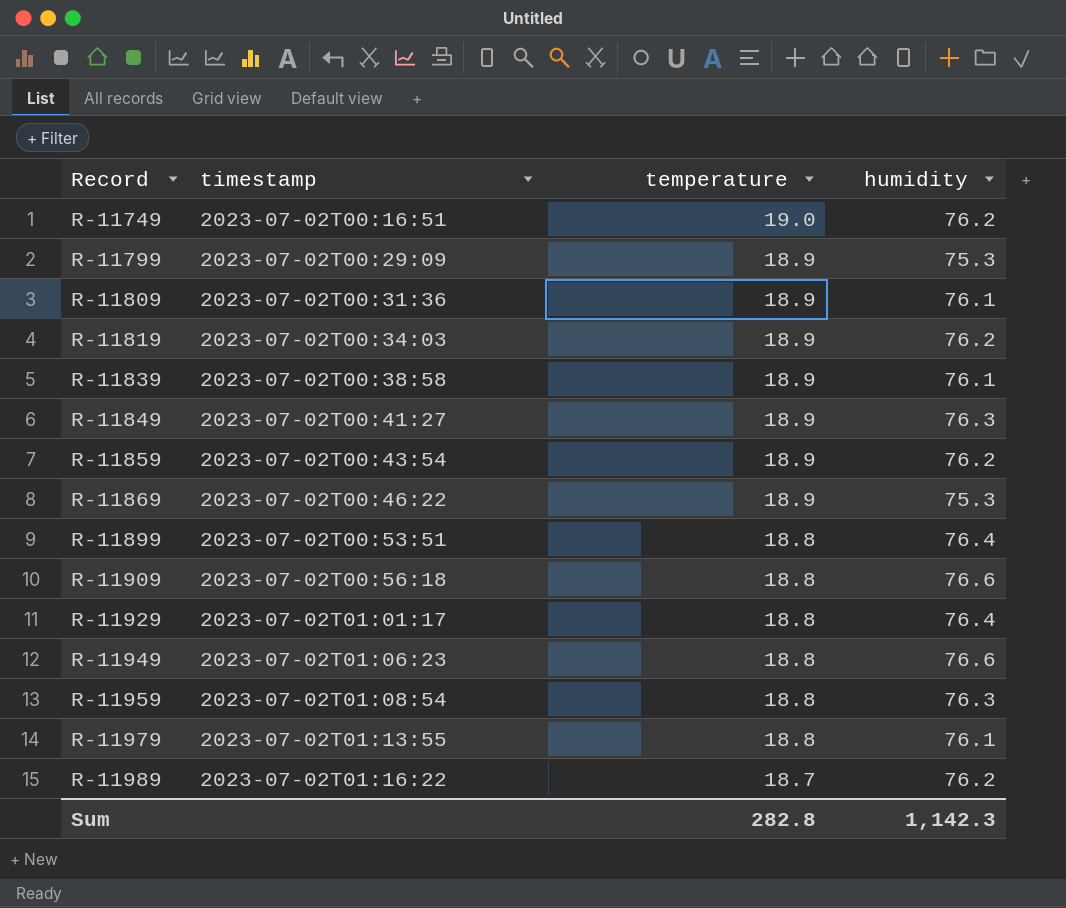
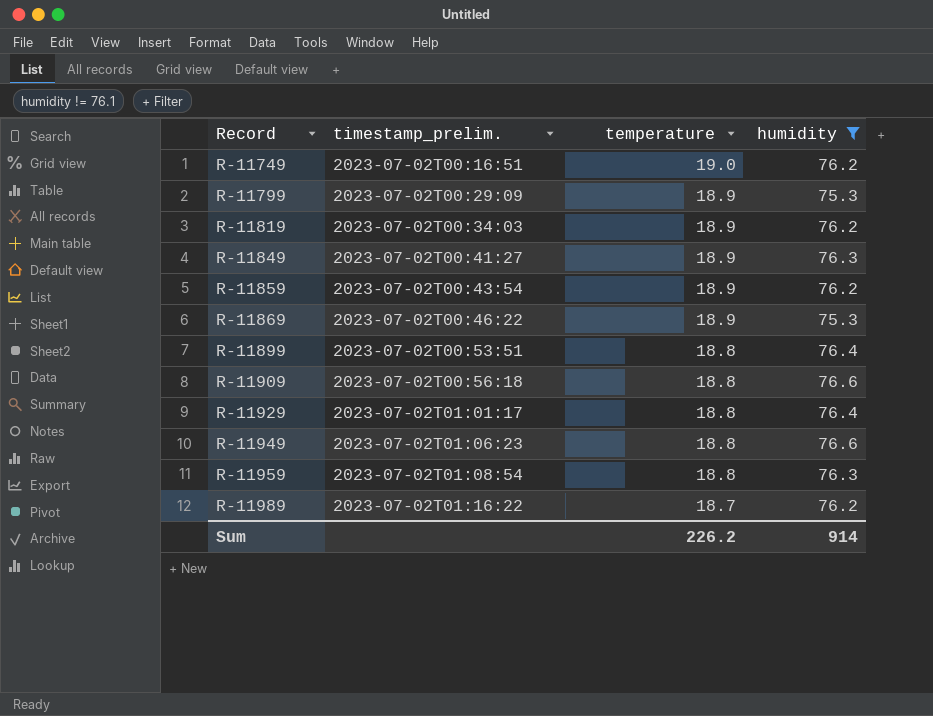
filter: none -> humidity != 76.1
column name: timestamp -> timestamp_prelim.
Sum | temperature: 282.8 -> 226.2
Sum | humidity: 1,142.3 -> 914

